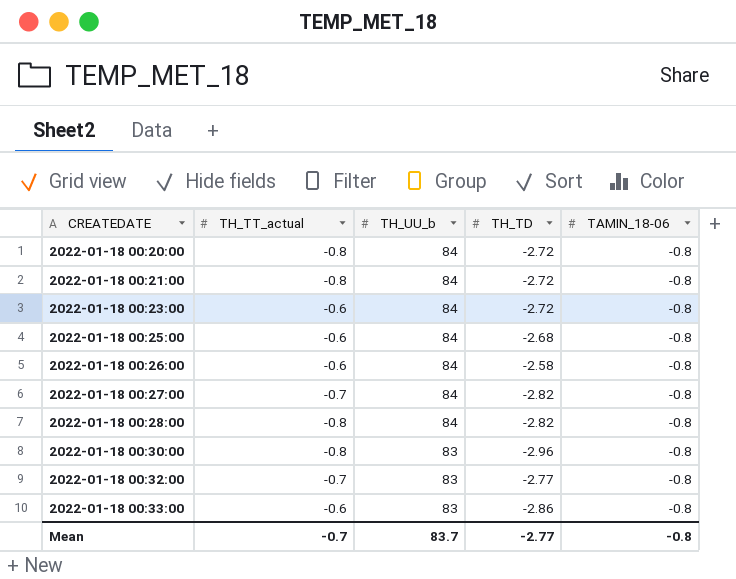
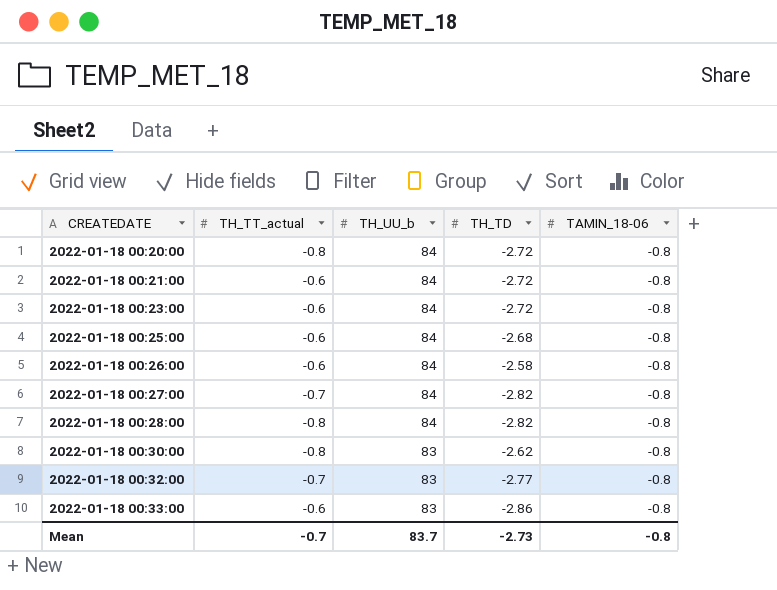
2022-01-18 00:21:00 | TH_TT_actual: -0.8 -> -0.6
2022-01-18 00:30:00 | TH_TD: -2.96 -> -2.62
Mean | TH_TD: -2.77 -> -2.73

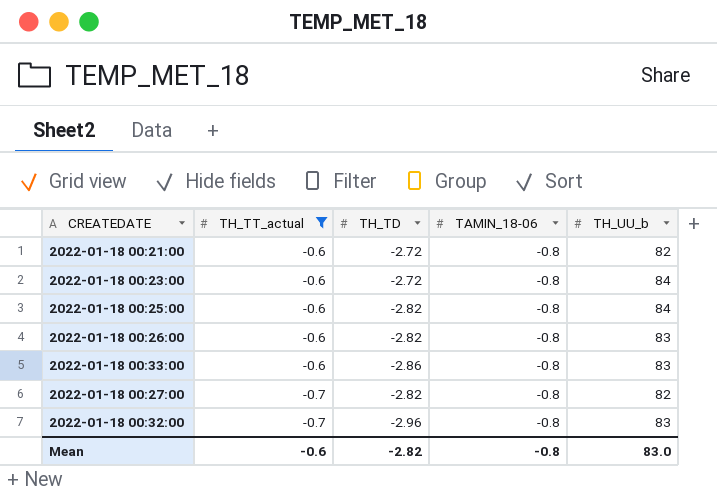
filter: none -> TH_TT_actual != -0.8
row order: CREATEDATE ascending -> TH_TT_actual descending
column TH_UU_b | position: 3 -> 5
2022-01-18 00:21:00 | TH_UU_b: 84 -> 82
2022-01-18 00:25:00 | TH_TD: -2.68 -> -2.82
2022-01-18 00:26:00 | TH_TD: -2.58 -> -2.82
2022-01-18 00:26:00 | TH_UU_b: 84 -> 83
2022-01-18 00:27:00 | TH_UU_b: 84 -> 82
2022-01-18 00:32:00 | TH_TD: -2.77 -> -2.96
Mean | TH_TT_actual: -0.7 -> -0.6
Mean | TH_TD: -2.73 -> -2.82
Mean | TH_UU_b: 83.7 -> 83.0

